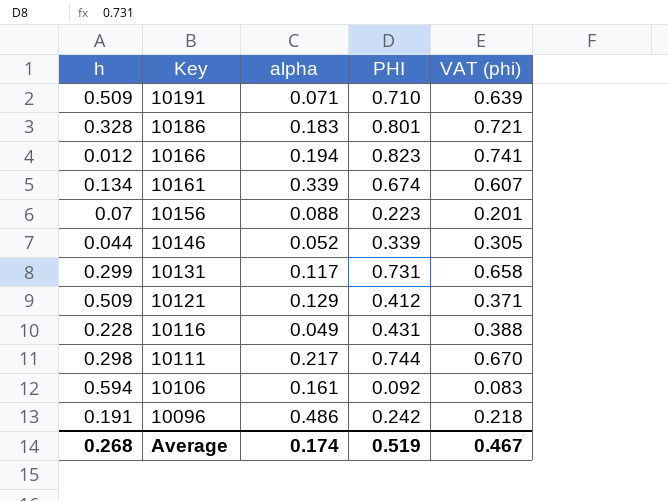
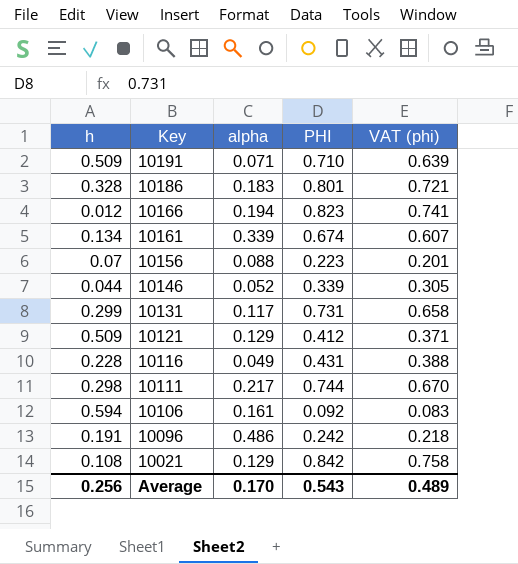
row 10021: none -> 0.108 | 0.129 | 0.842 | 0.758
Average | h: 0.268 -> 0.256
Average | alpha: 0.174 -> 0.170
Average | PHI: 0.519 -> 0.543
Average | VAT (phi): 0.467 -> 0.489

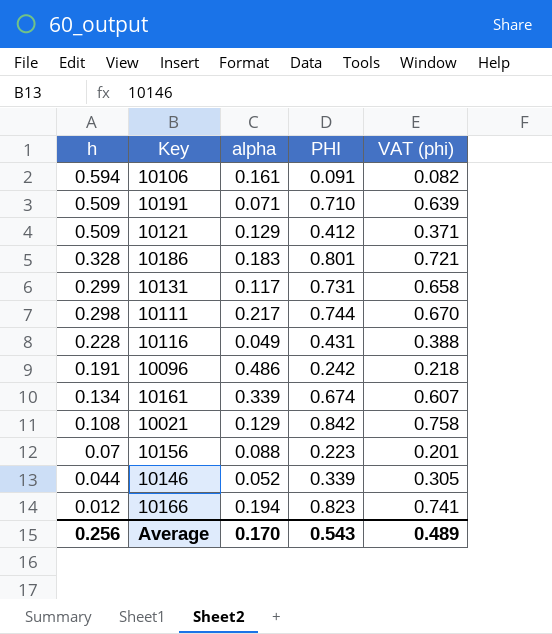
row order: Key descending -> h descending
10106 | PHI: 0.092 -> 0.091
10106 | VAT (phi): 0.083 -> 0.082

